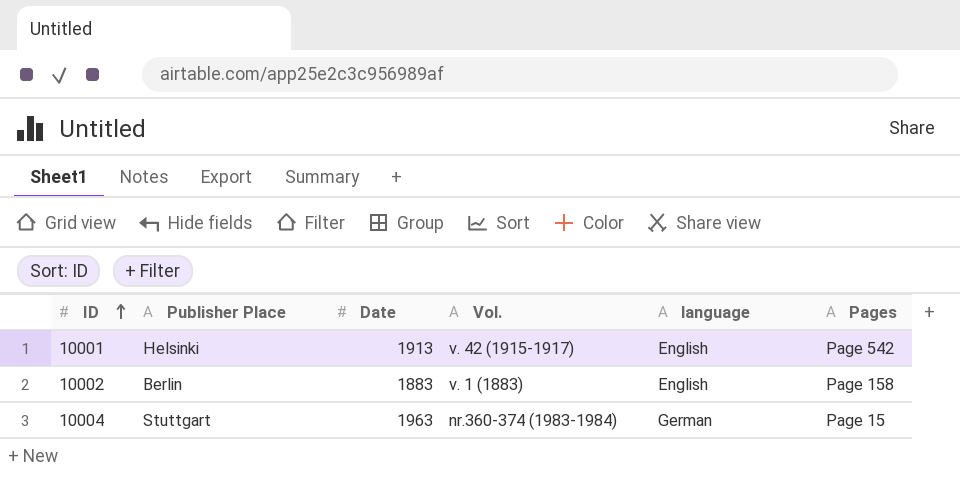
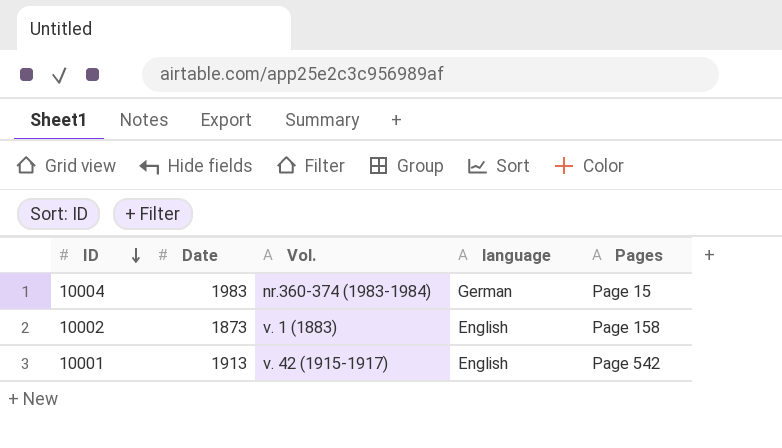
row order: ID ascending -> ID descending
column Publisher Place | position: 2 -> none
10004 | Date: 1963 -> 1983
10002 | Date: 1883 -> 1873

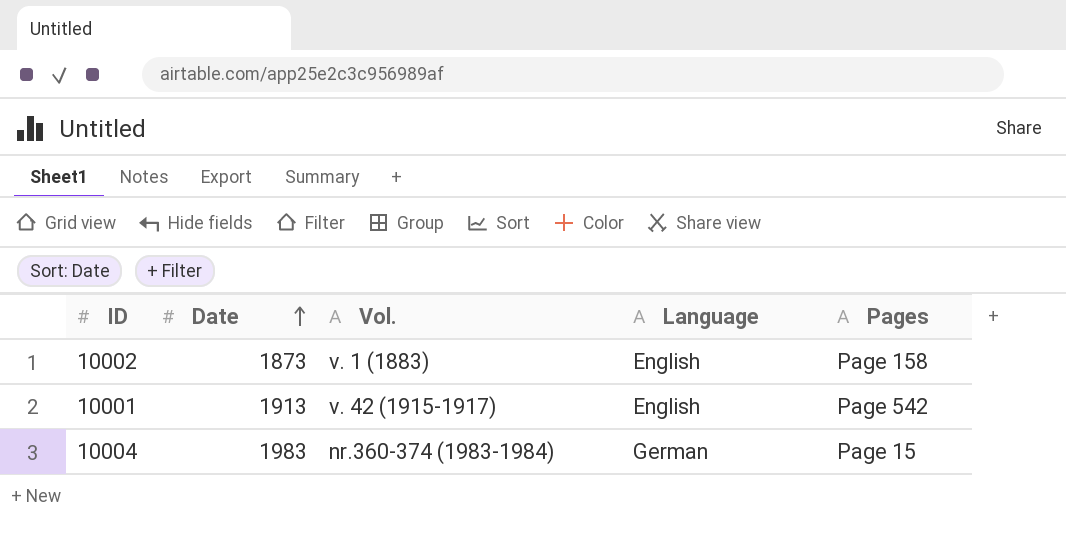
row order: ID descending -> Date ascending
column name: language -> Language

